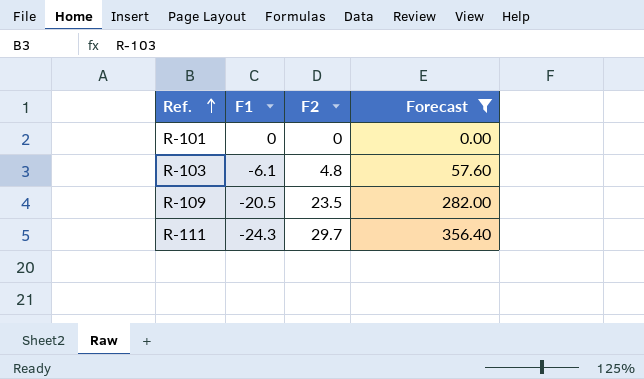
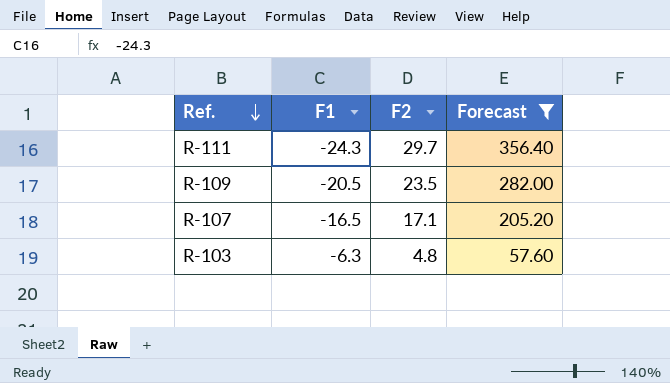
row order: Ref. ascending -> Ref. descending
row R-101: 0 | 0 | 0.00 -> none
row R-107: none -> -16.5 | 17.1 | 205.20
R-103 | F1: -6.1 -> -6.3

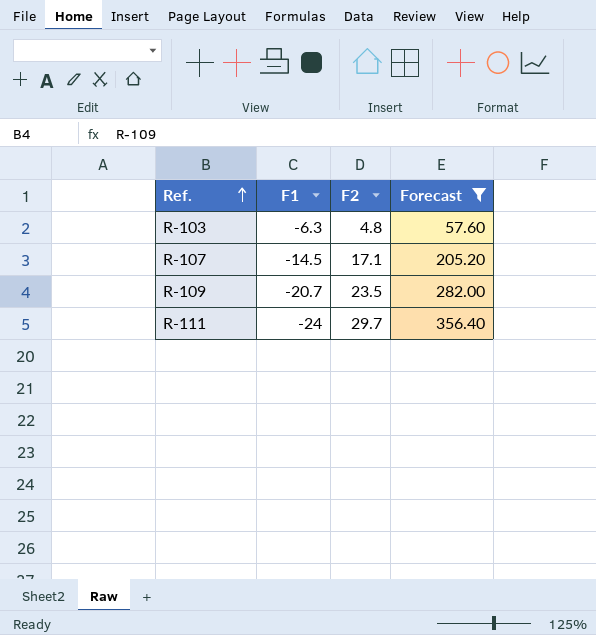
row order: Ref. descending -> Ref. ascending
R-107 | F1: -16.5 -> -14.5
R-109 | F1: -20.5 -> -20.7
R-111 | F1: -24.3 -> -24

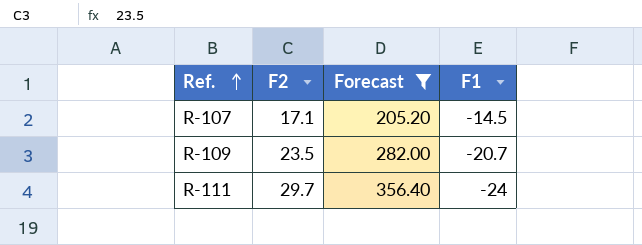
column F1 | position: 2 -> 4
row R-103: -6.3 | 4.8 | 57.60 -> none

